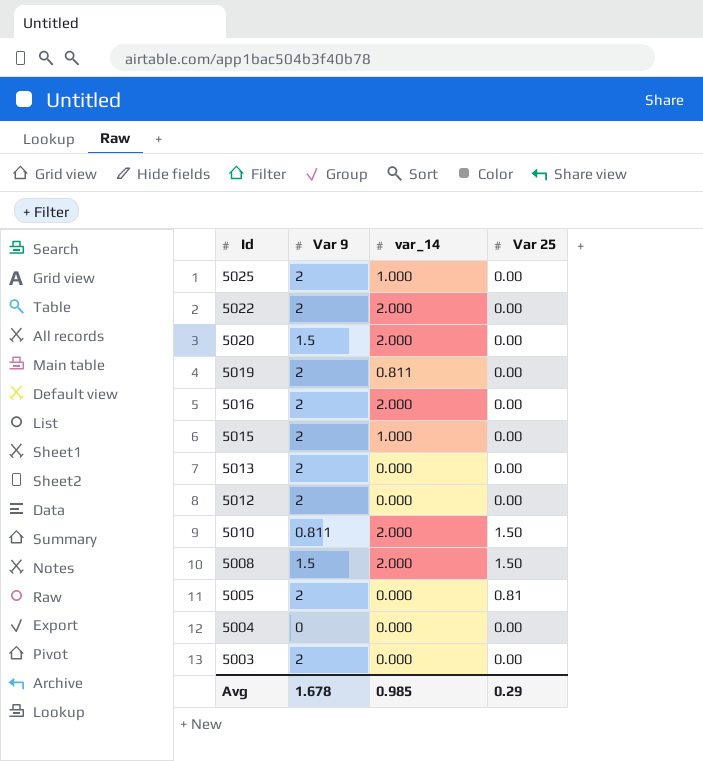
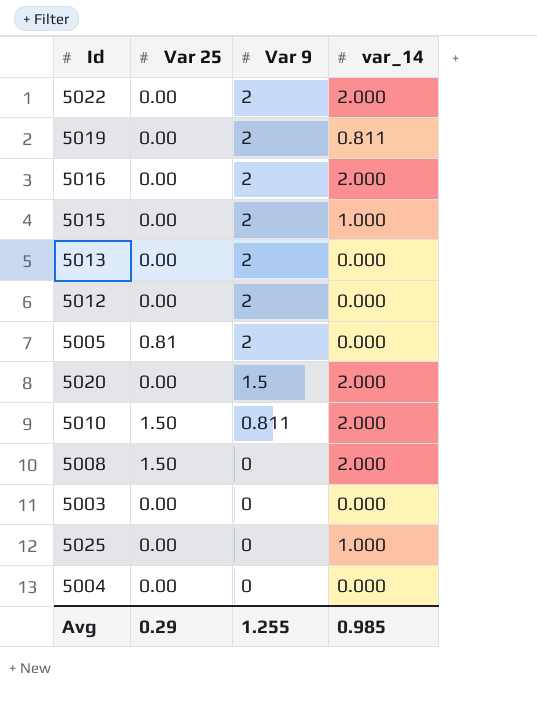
row order: Id descending -> Var 9 descending
column Var 25 | position: 4 -> 2
5008 | Var 9: 1.5 -> 0
5003 | Var 9: 2 -> 0
5025 | Var 9: 2 -> 0
Avg | Var 9: 1.678 -> 1.255

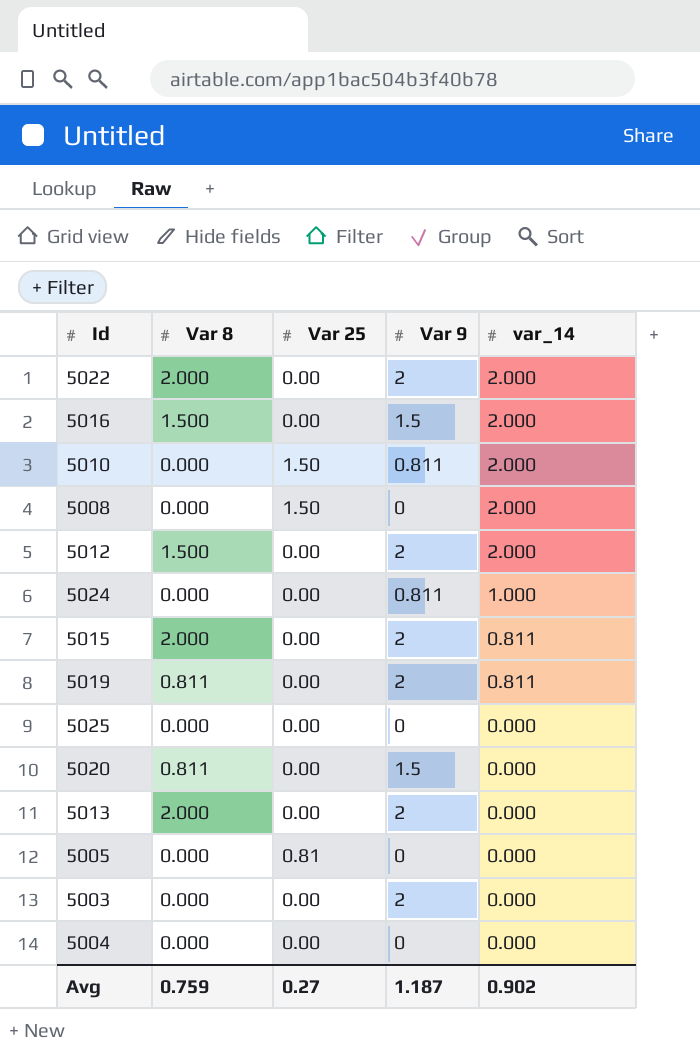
row order: Var 9 descending -> var_14 descending
column Var 8 | position: none -> 2
5016 | Var 9: 2 -> 1.5
5012 | var_14: 0.000 -> 2.000
row 5024: none -> 0.000 | 0.00 | 0.811 | 1.000
5015 | var_14: 1.000 -> 0.811
5025 | var_14: 1.000 -> 0.000
5020 | var_14: 2.000 -> 0.000
5005 | Var 9: 2 -> 0
5003 | Var 9: 0 -> 2
Avg | Var 25: 0.29 -> 0.27
Avg | Var 9: 1.255 -> 1.187
Avg | var_14: 0.985 -> 0.902

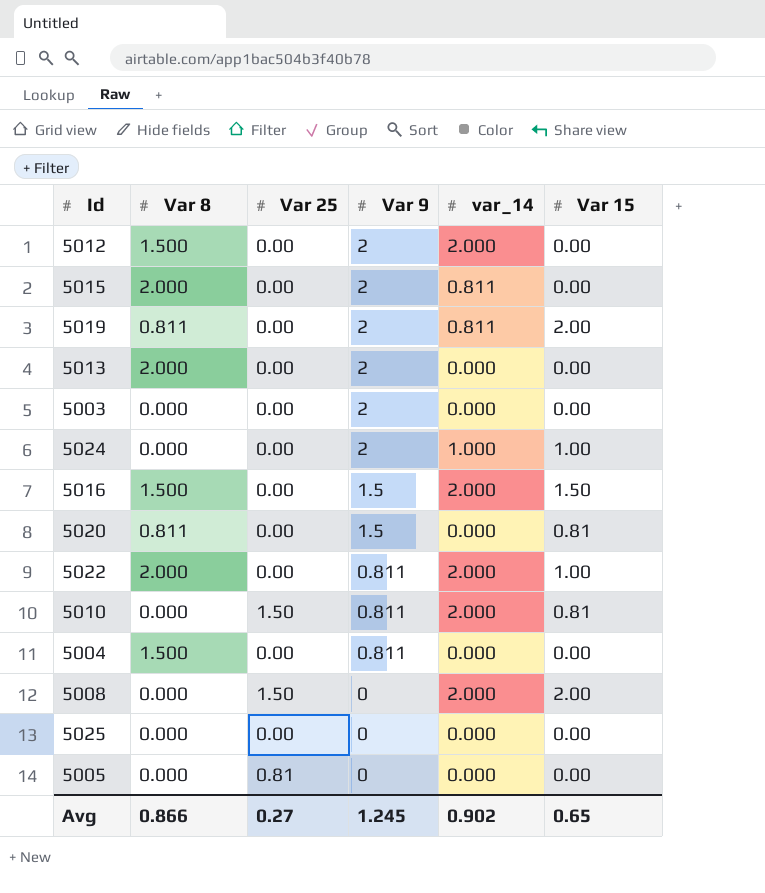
row order: var_14 descending -> Var 9 descending
column Var 15 | position: none -> 6
5024 | Var 9: 0.811 -> 2
5022 | Var 9: 2 -> 0.811
5004 | Var 8: 0.000 -> 1.500
5004 | Var 9: 0 -> 0.811
Avg | Var 8: 0.759 -> 0.866
Avg | Var 9: 1.187 -> 1.245

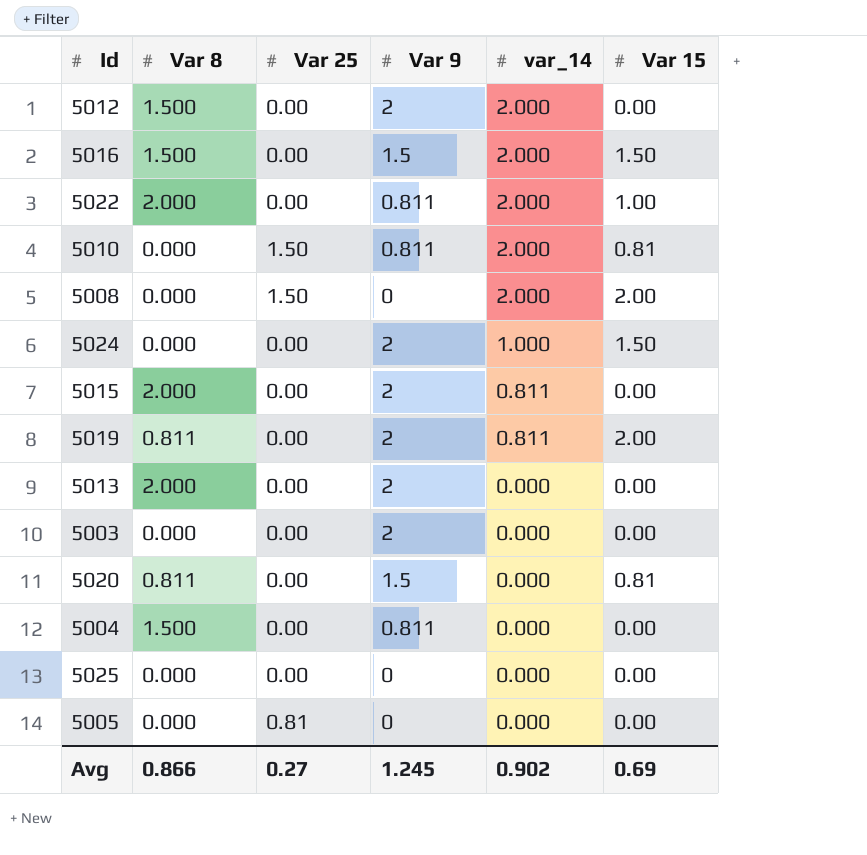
row order: Var 9 descending -> var_14 descending
5024 | Var 15: 1.00 -> 1.50
Avg | Var 15: 0.65 -> 0.69

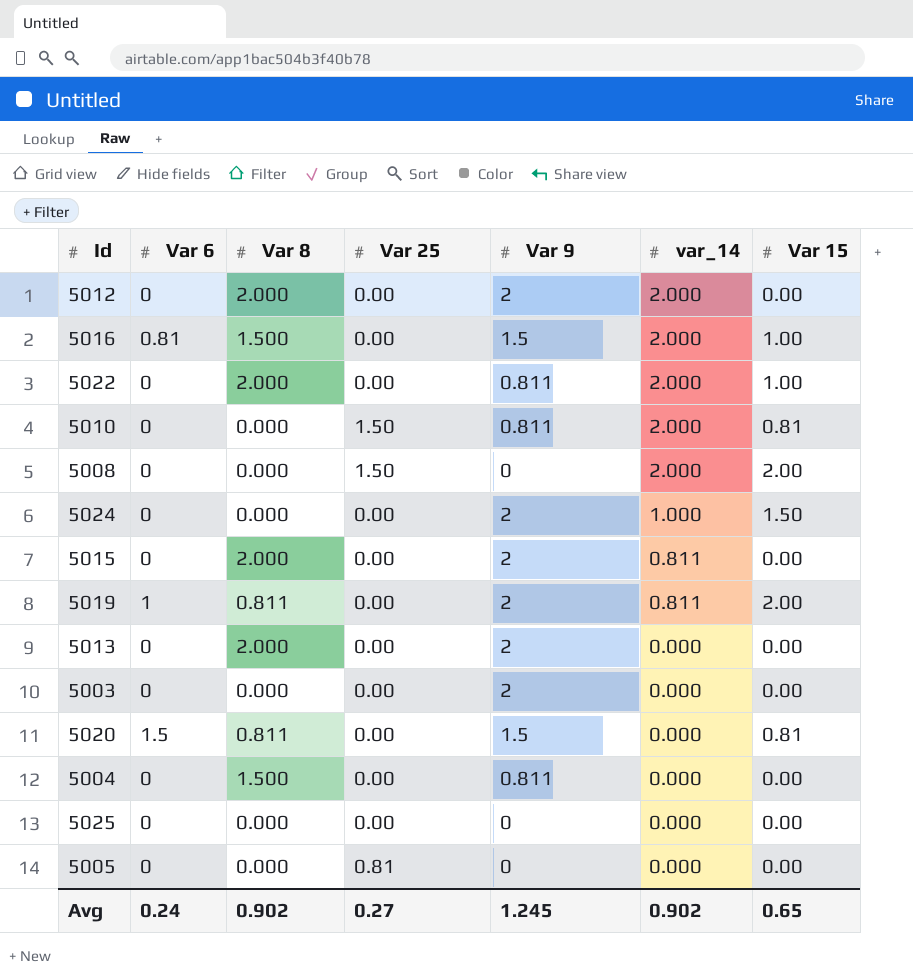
column Var 6 | position: none -> 2
5012 | Var 8: 1.500 -> 2.000
5016 | Var 15: 1.50 -> 1.00
Avg | Var 8: 0.866 -> 0.902
Avg | Var 15: 0.69 -> 0.65

